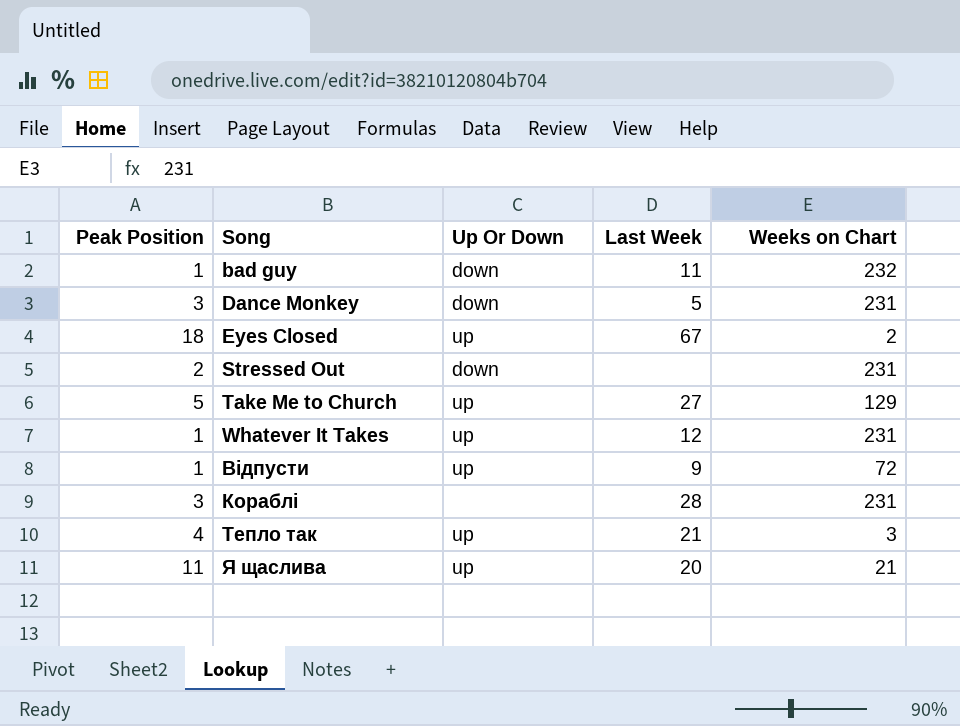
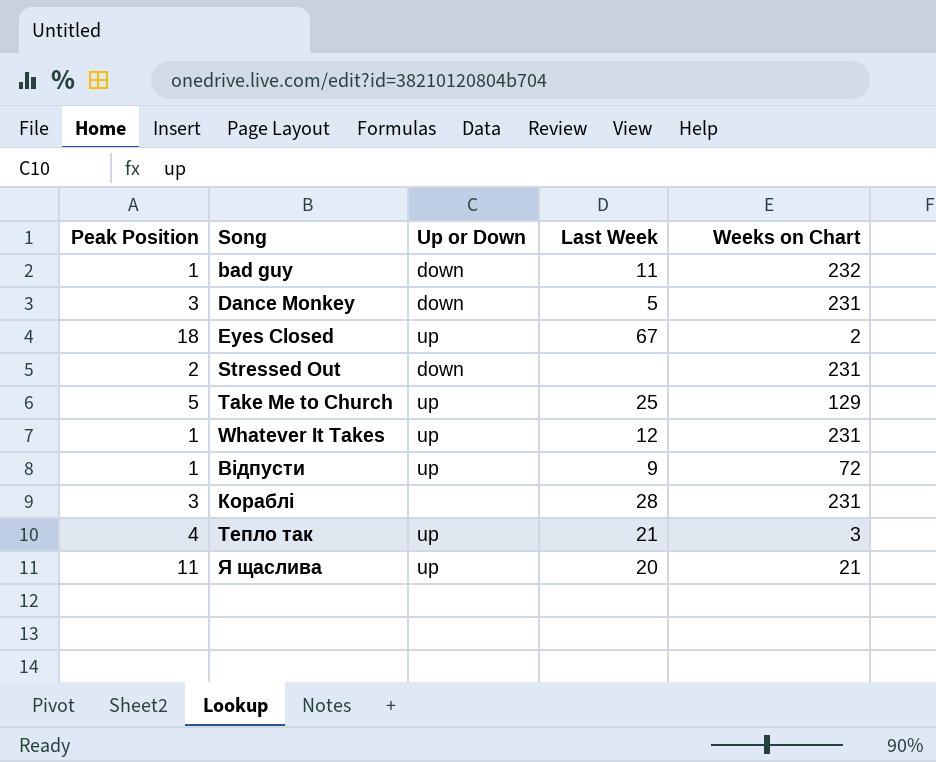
column name: Up Or Down -> Up or Down
Take Me to Church | Last Week: 27 -> 25

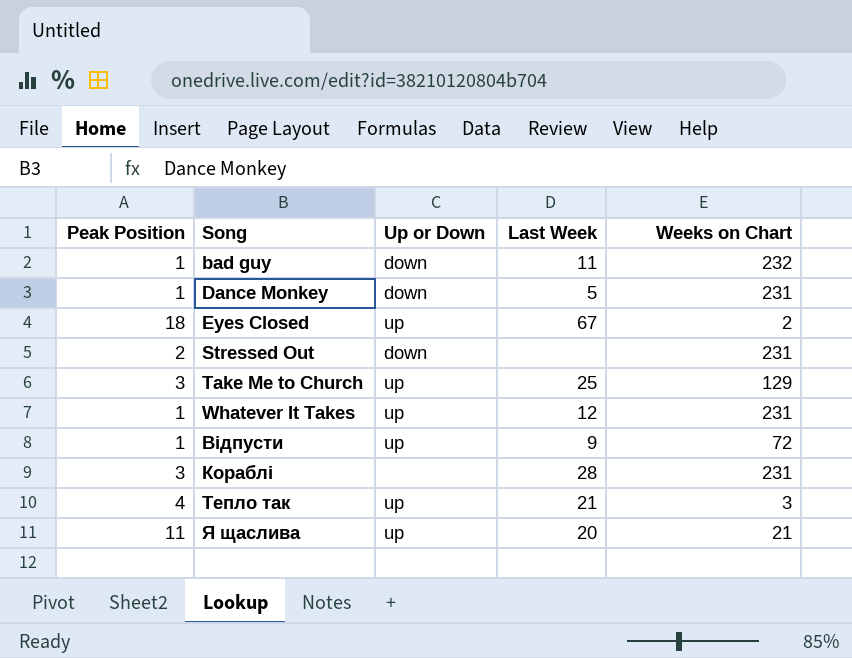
Dance Monkey | Peak Position: 3 -> 1
Take Me to Church | Peak Position: 5 -> 3

